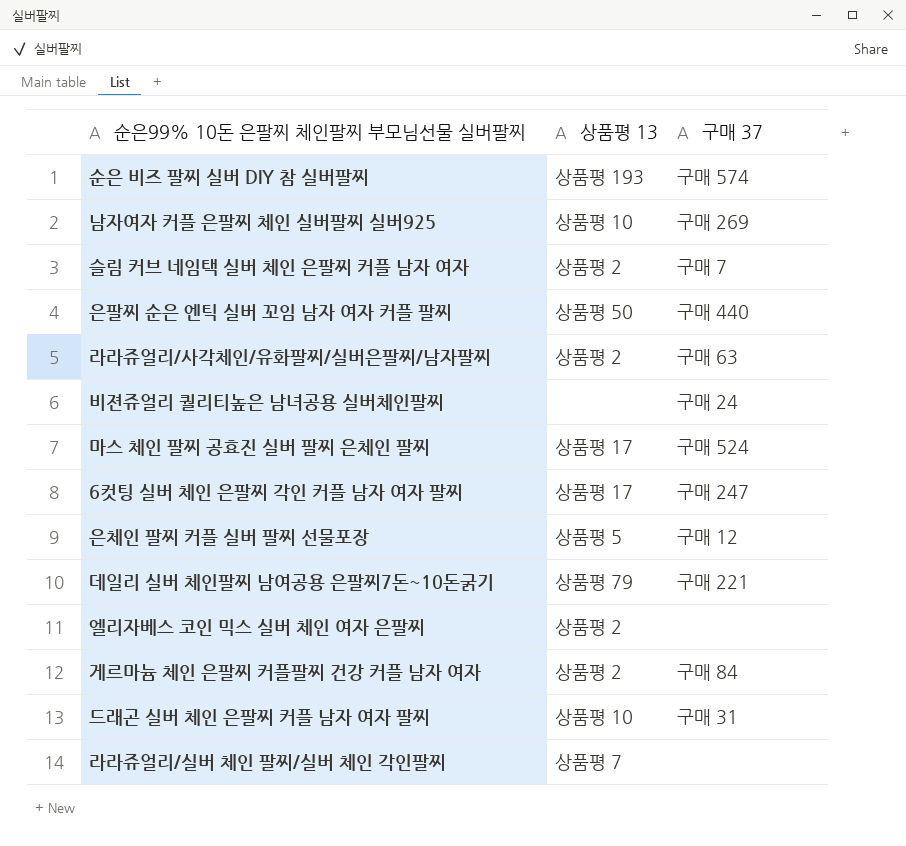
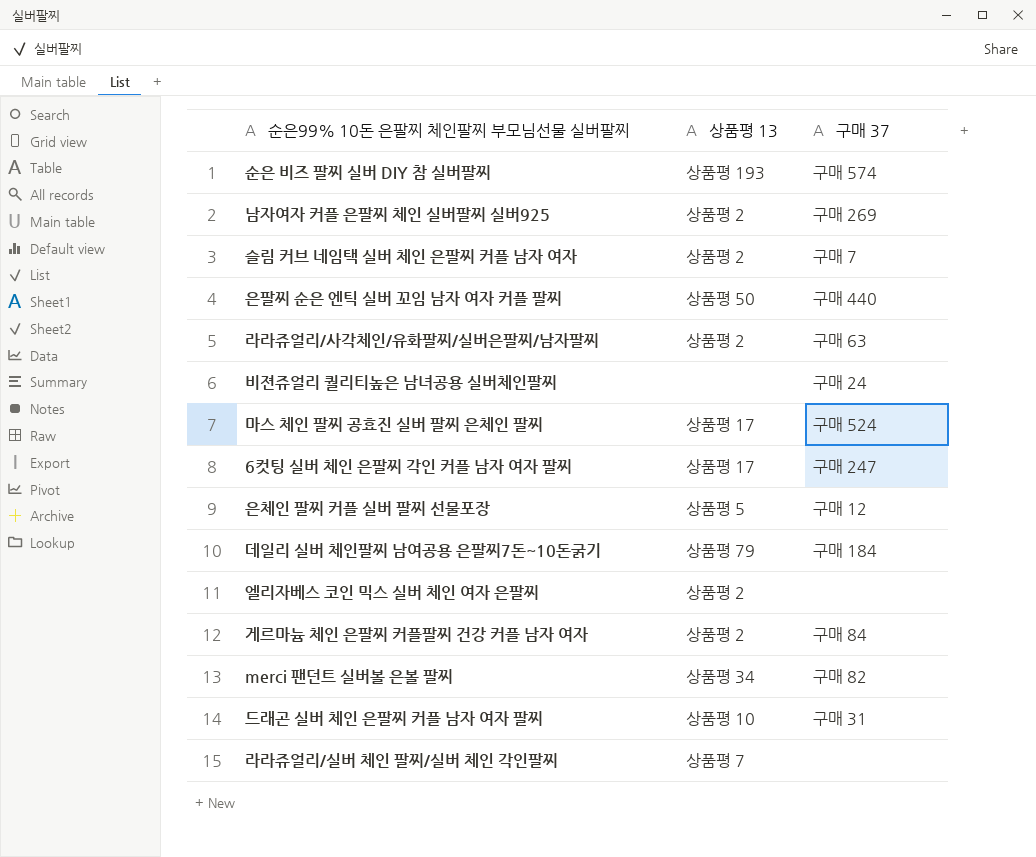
남자여자 커플 은팔찌 체인 실버팔찌 실버925 | 상품평 13: 상품평 10 -> 상품평 2
데일리 실버 체인팔찌 남여공용 은팔찌7돈~10돈굵기 | 구매 37: 구매 221 -> 구매 184
row merci 팬던트 실버볼 은볼 팔찌: none -> 상품평 34 | 구매 82

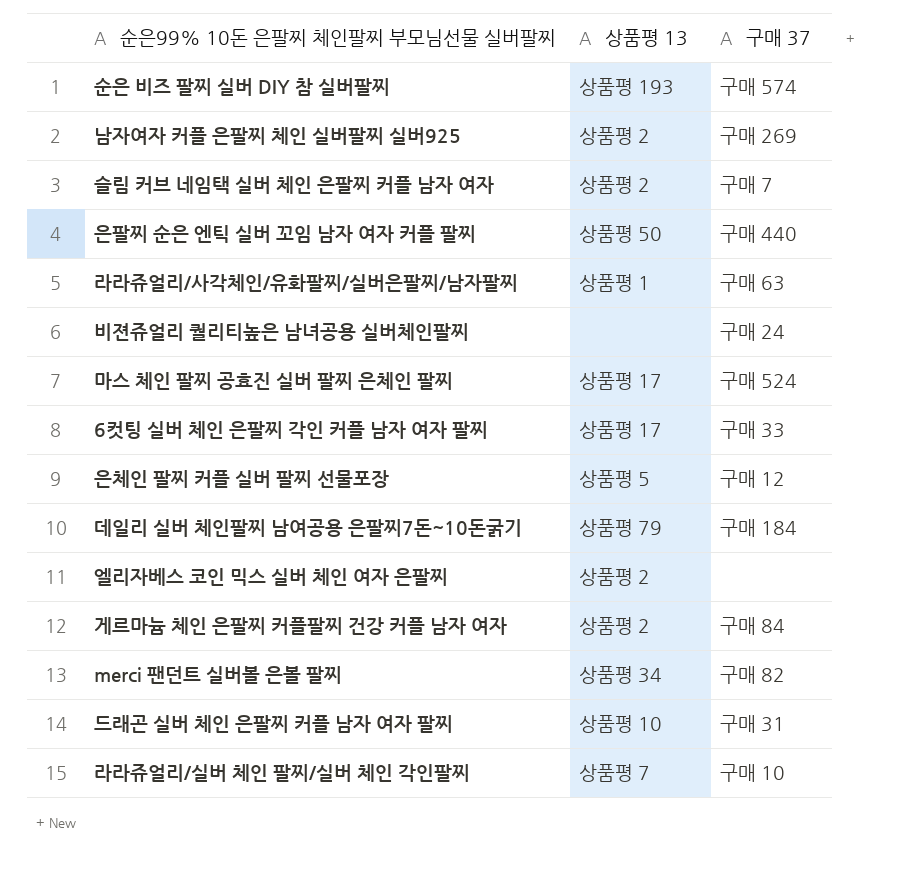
라라쥬얼리/사각체인/유화팔찌/실버은팔찌/남자팔찌 | 상품평 13: 상품평 2 -> 상품평 1
6컷팅 실버 체인 은팔찌 각인 커플 남자 여자 팔찌 | 구매 37: 구매 247 -> 구매 33
라라쥬얼리/실버 체인 팔찌/실버 체인 각인팔찌 | 구매 37: none -> 구매 10

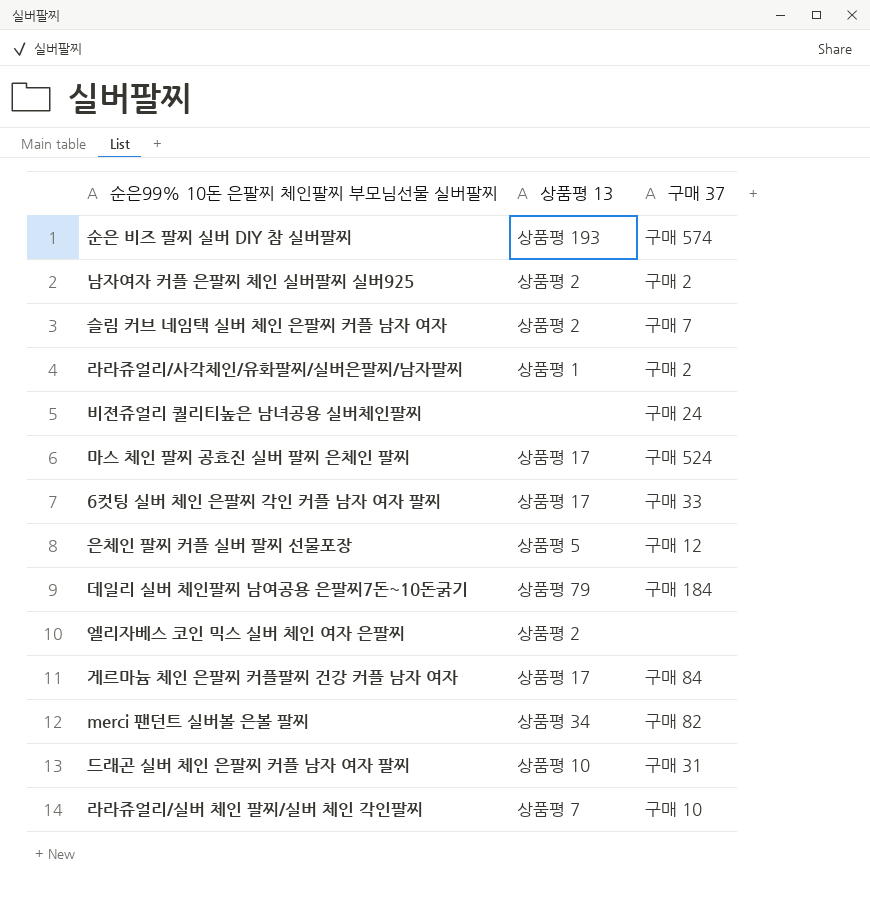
row 은팔찌 순은 엔틱 실버 꼬임 남자 여자 커플 팔찌: 상품평 50 | 구매 440 -> none
남자여자 커플 은팔찌 체인 실버팔찌 실버925 | 구매 37: 구매 269 -> 구매 2
라라쥬얼리/사각체인/유화팔찌/실버은팔찌/남자팔찌 | 구매 37: 구매 63 -> 구매 2
게르마늄 체인 은팔찌 커플팔찌 건강 커플 남자 여자 | 상품평 13: 상품평 2 -> 상품평 17

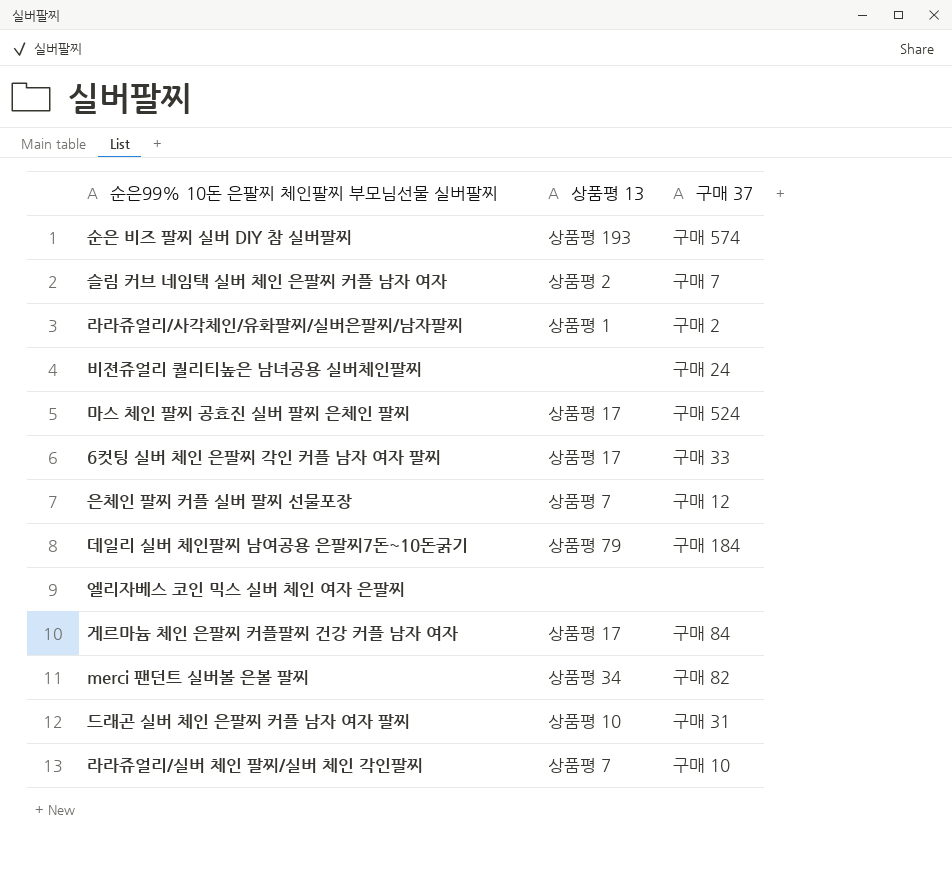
row 남자여자 커플 은팔찌 체인 실버팔찌 실버925: 상품평 2 | 구매 2 -> none
은체인 팔찌 커플 실버 팔찌 선물포장 | 상품평 13: 상품평 5 -> 상품평 7
엘리자베스 코인 믹스 실버 체인 여자 은팔찌 | 상품평 13: 상품평 2 -> none

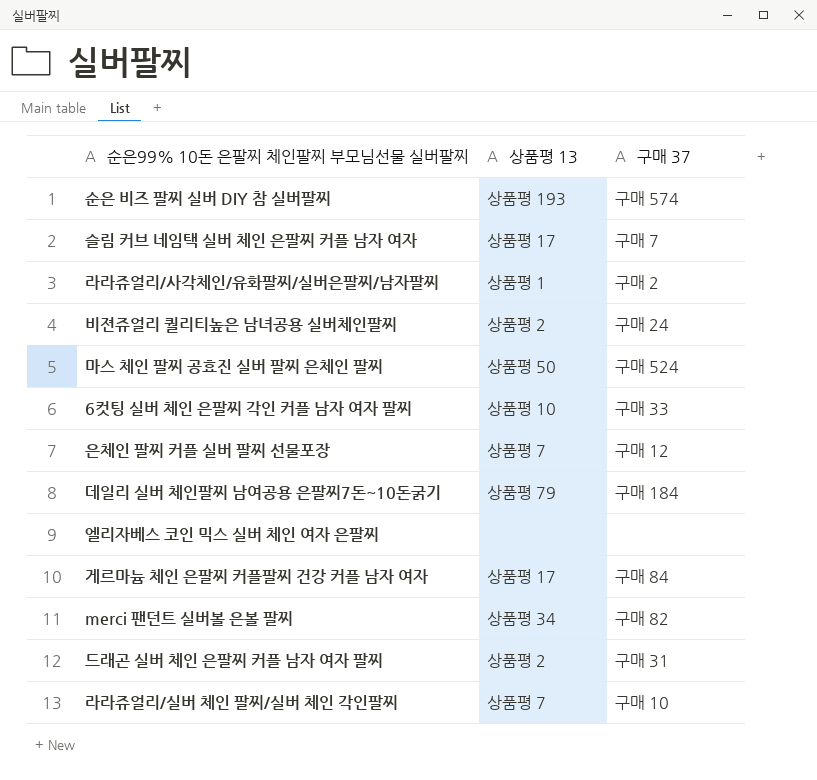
슬림 커브 네임택 실버 체인 은팔찌 커플 남자 여자 | 상품평 13: 상품평 2 -> 상품평 17
비젼쥬얼리 퀄리티높은 남녀공용 실버체인팔찌 | 상품평 13: none -> 상품평 2
마스 체인 팔찌 공효진 실버 팔찌 은체인 팔찌 | 상품평 13: 상품평 17 -> 상품평 50
6컷팅 실버 체인 은팔찌 각인 커플 남자 여자 팔찌 | 상품평 13: 상품평 17 -> 상품평 10
드래곤 실버 체인 은팔찌 커플 남자 여자 팔찌 | 상품평 13: 상품평 10 -> 상품평 2

